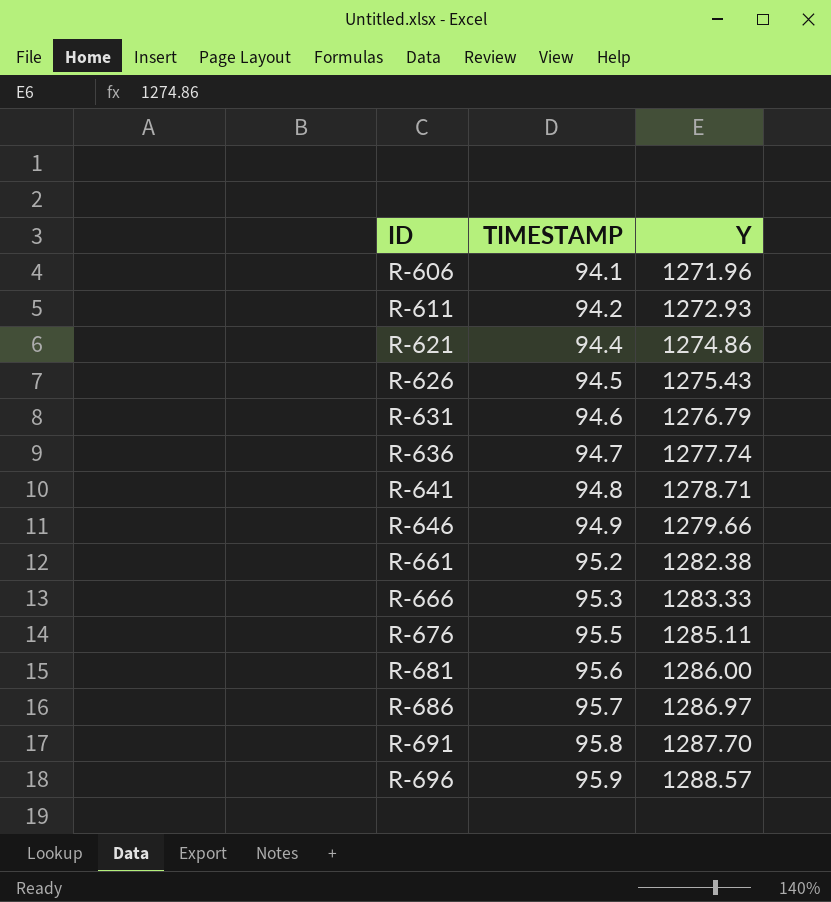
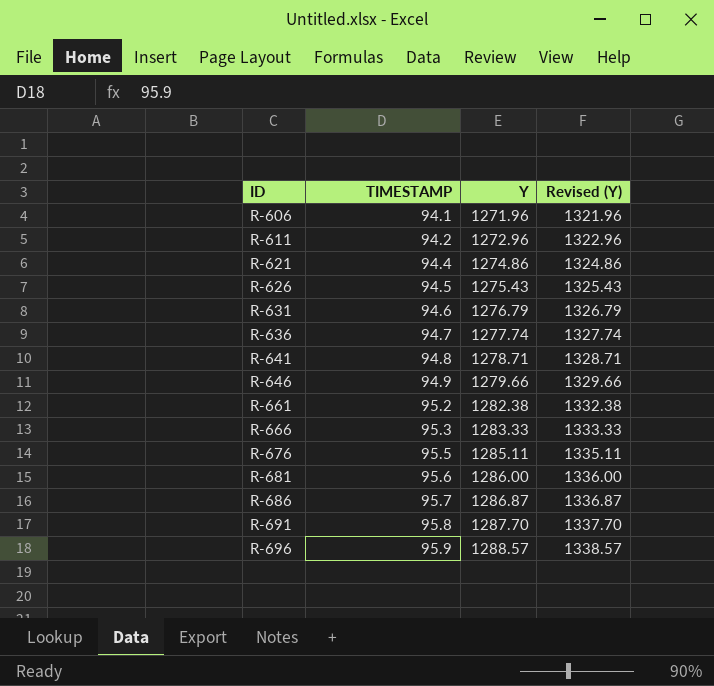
column Revised (Y) | formula: none -> [Y] + 50
R-611 | Y: 1272.93 -> 1272.96
R-686 | Y: 1286.97 -> 1286.87

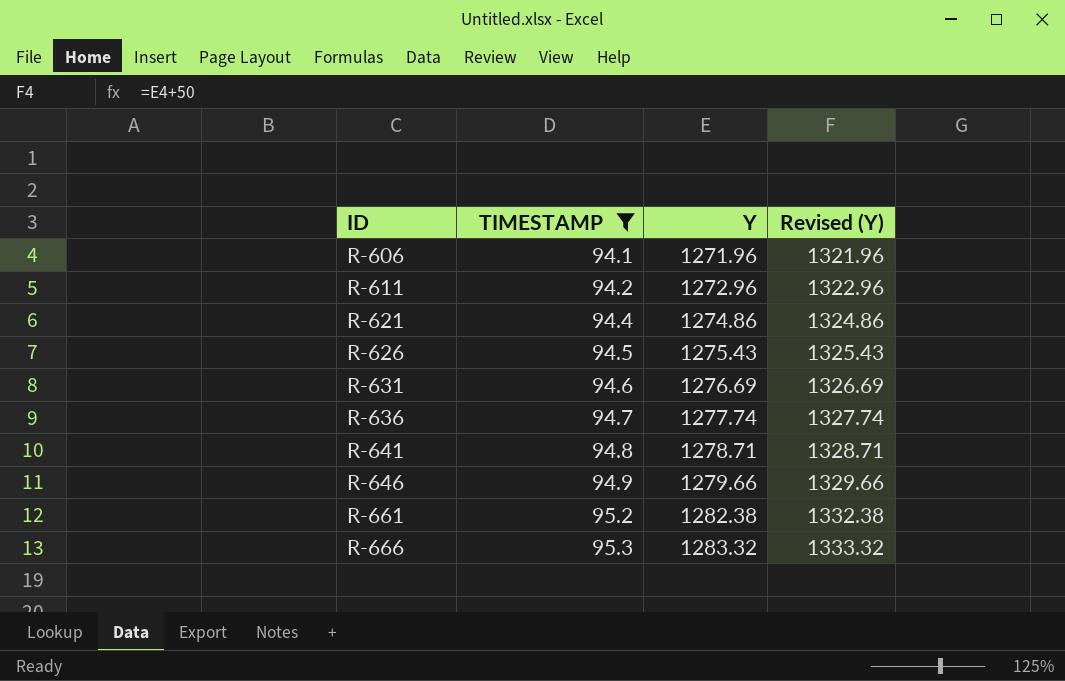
filter: none -> TIMESTAMP <= 95.3
R-631 | Y: 1276.79 -> 1276.69
R-631 | Revised (Y): 1326.79 -> 1326.69
R-666 | Y: 1283.33 -> 1283.32
R-666 | Revised (Y): 1333.33 -> 1333.32

